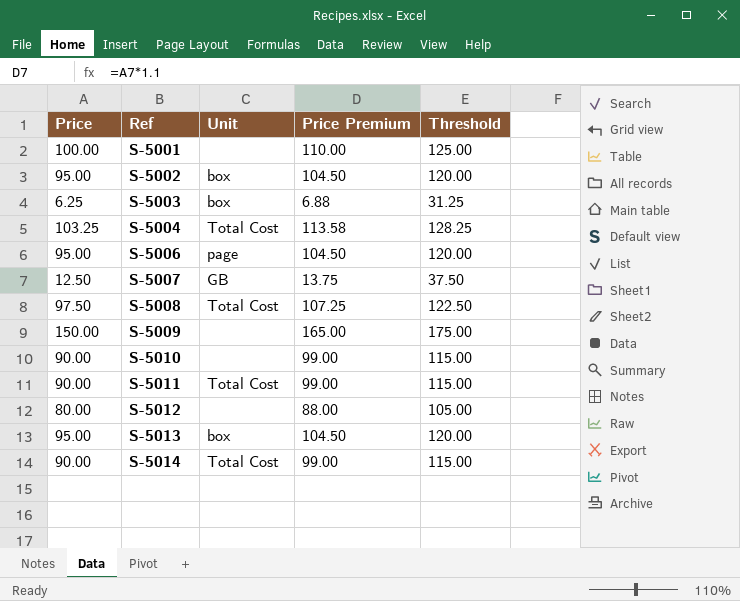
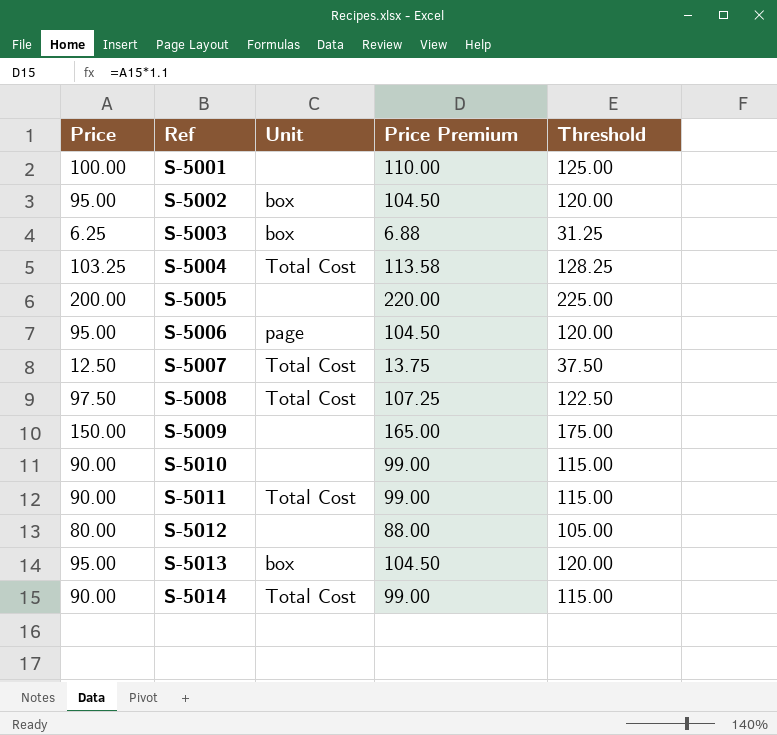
row S-5005: none -> 200.00 | none | 220.00 | 225.00
S-5007 | Unit: GB -> Total Cost

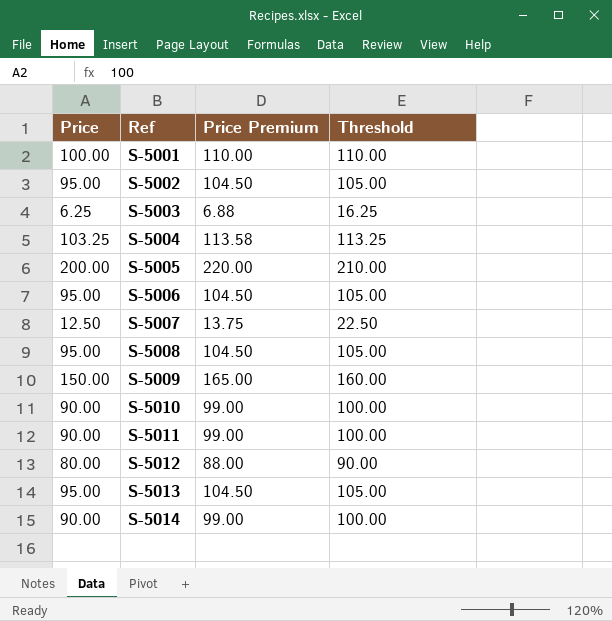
column Unit | position: 3 -> none
column Threshold | formula: [Price] + 25 -> [Price] + 10
S-5008 | Price: 97.50 -> 95.00
S-5008 | Price Premium: 107.25 -> 104.50

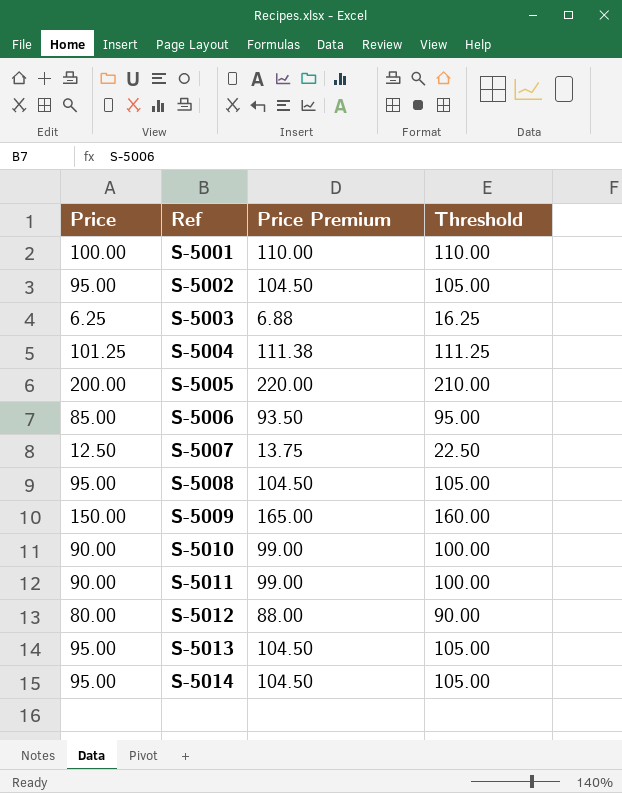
S-5004 | Price: 103.25 -> 101.25
S-5004 | Price Premium: 113.58 -> 111.38
S-5004 | Threshold: 113.25 -> 111.25
S-5006 | Price: 95.00 -> 85.00
S-5006 | Price Premium: 104.50 -> 93.50
S-5006 | Threshold: 105.00 -> 95.00
S-5014 | Price: 90.00 -> 95.00
S-5014 | Price Premium: 99.00 -> 104.50
S-5014 | Threshold: 100.00 -> 105.00

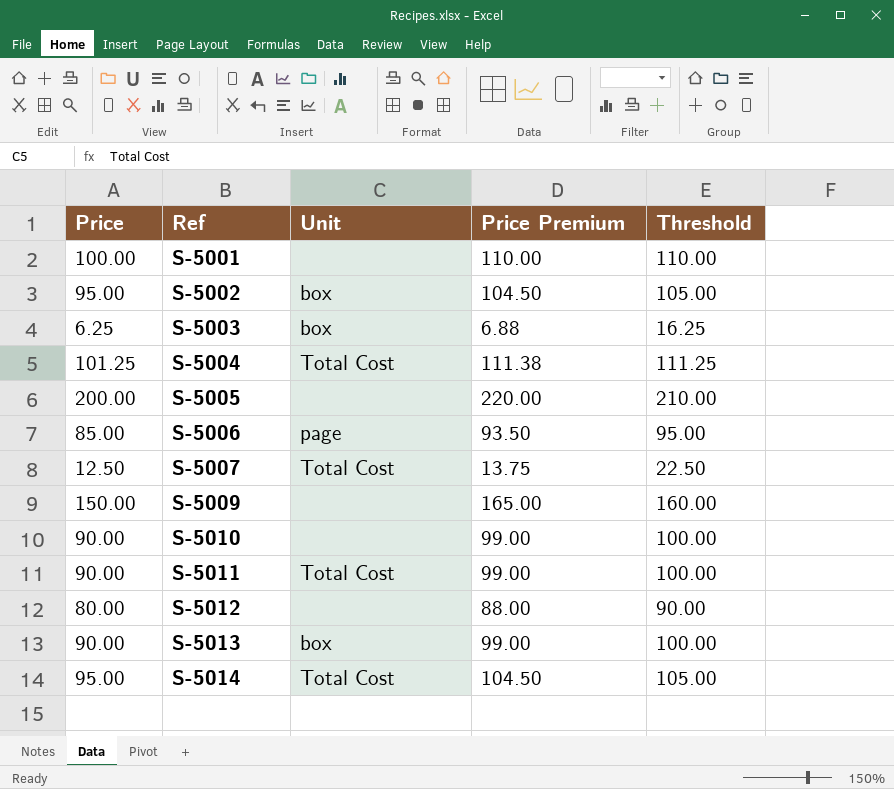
column Unit | position: none -> 3
row S-5008: 95.00 | 104.50 | 105.00 -> none
S-5013 | Price: 95.00 -> 90.00
S-5013 | Price Premium: 104.50 -> 99.00
S-5013 | Threshold: 105.00 -> 100.00

